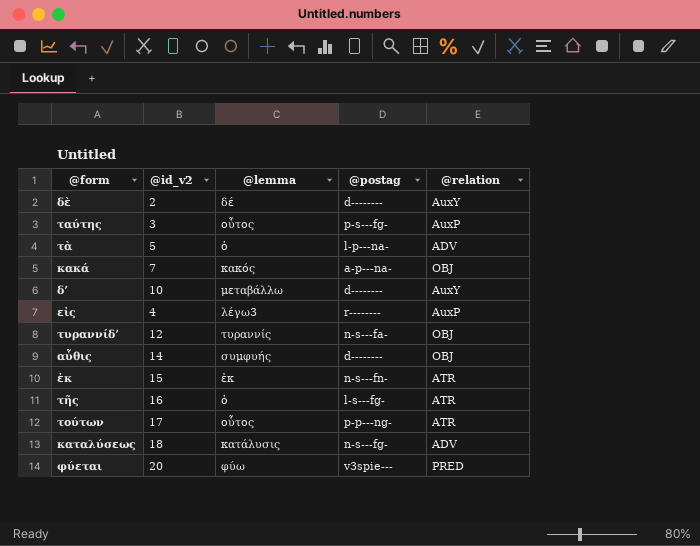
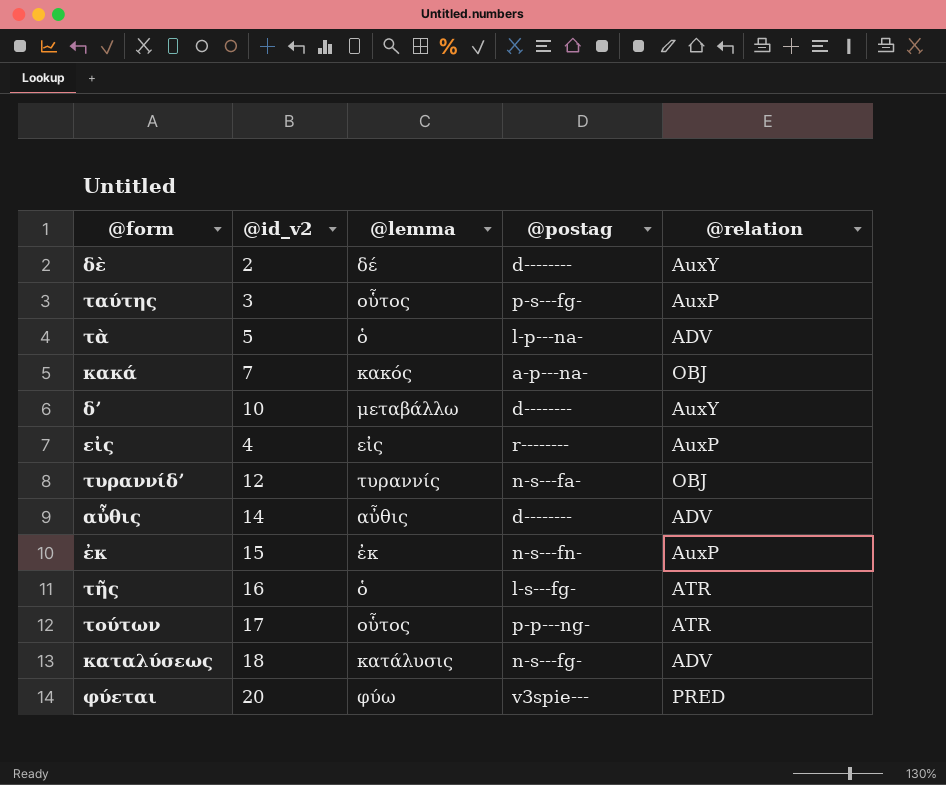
εἰς | @lemma: λέγω3 -> εἰς
αὖθις | @lemma: συμφυής -> αὖθις
αὖθις | @relation: OBJ -> ADV
ἐκ | @relation: ATR -> AuxP

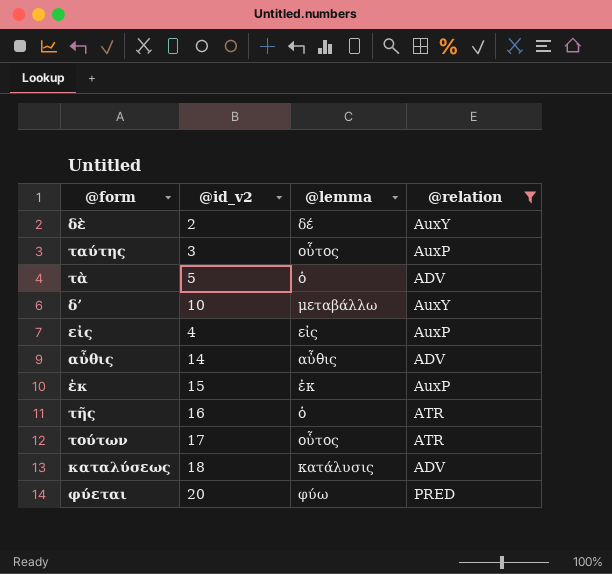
filter: none -> @relation != OBJ
column @postag | position: 4 -> none

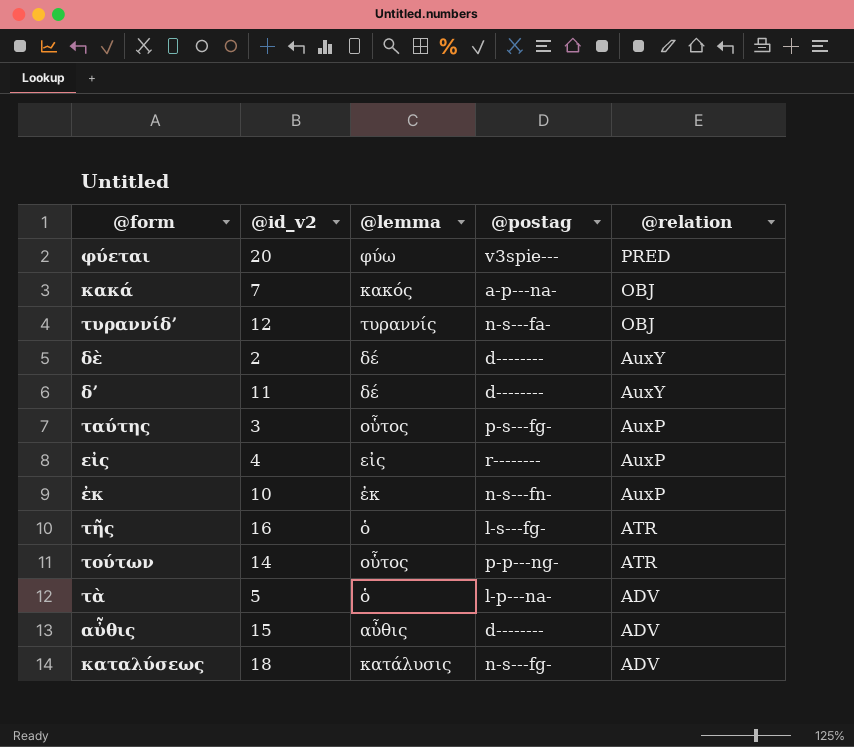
filter: @relation != OBJ -> none
row order: none -> @relation descending
column @postag | position: none -> 4
δʼ | @id_v2: 10 -> 11
δʼ | @lemma: μεταβάλλω -> δέ
ἐκ | @id_v2: 15 -> 10
τούτων | @id_v2: 17 -> 14
αὖθις | @id_v2: 14 -> 15

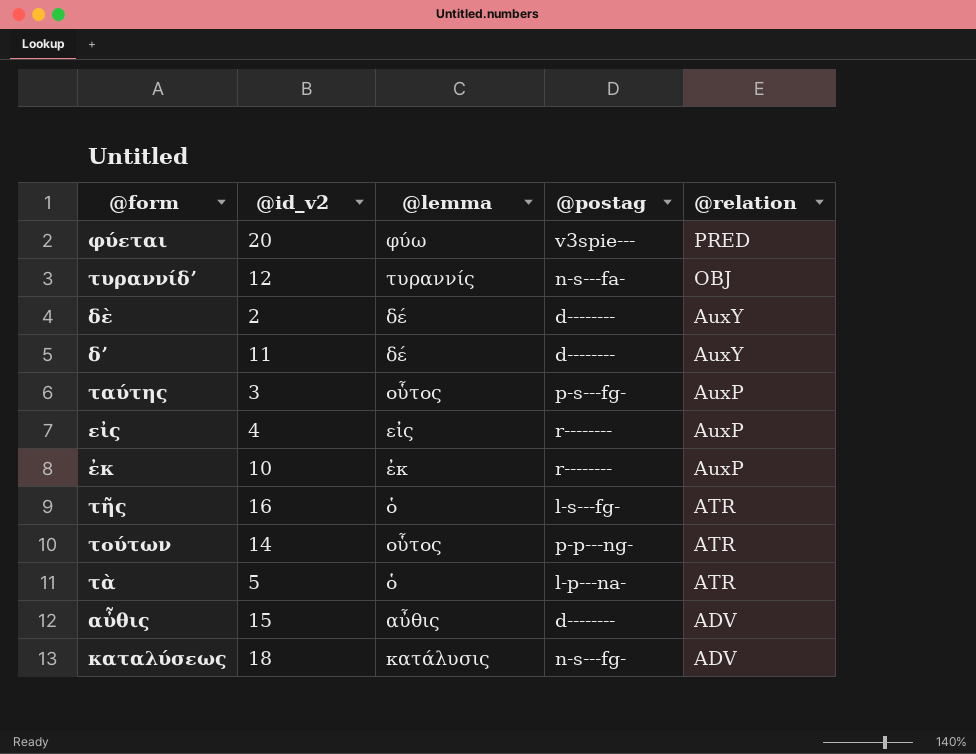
row κακά: 7 | κακός | a-p---na- | OBJ -> none
ἐκ | @postag: n-s---fn- -> r--------
τὰ | @relation: ADV -> ATR

